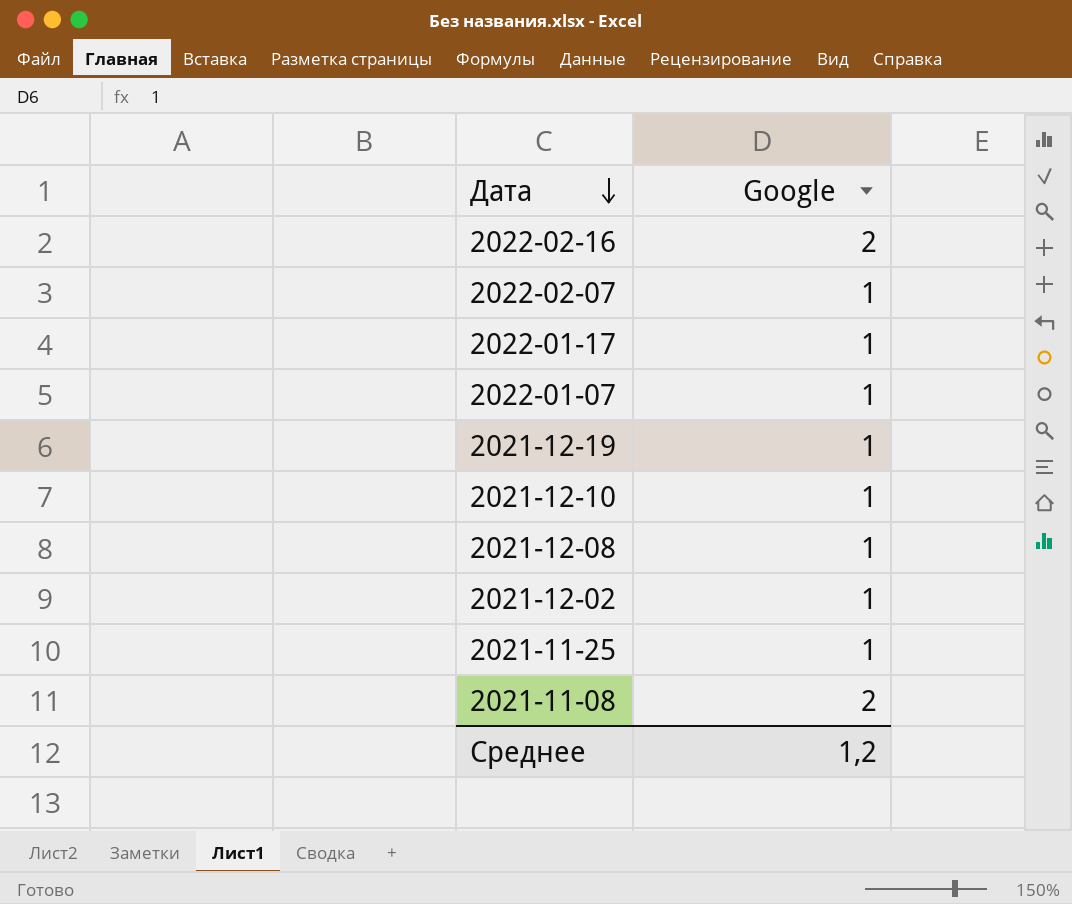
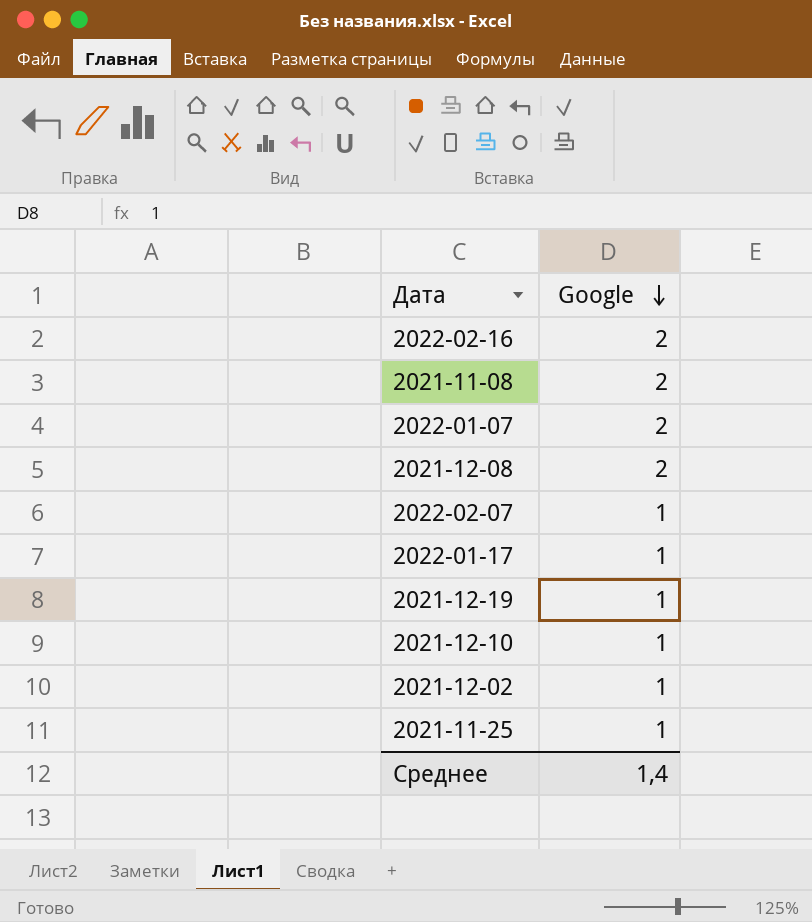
row order: Дата descending -> Google descending
2022-01-07 | Google: 1 -> 2
2021-12-08 | Google: 1 -> 2
Среднее | Google: 1,2 -> 1,4

